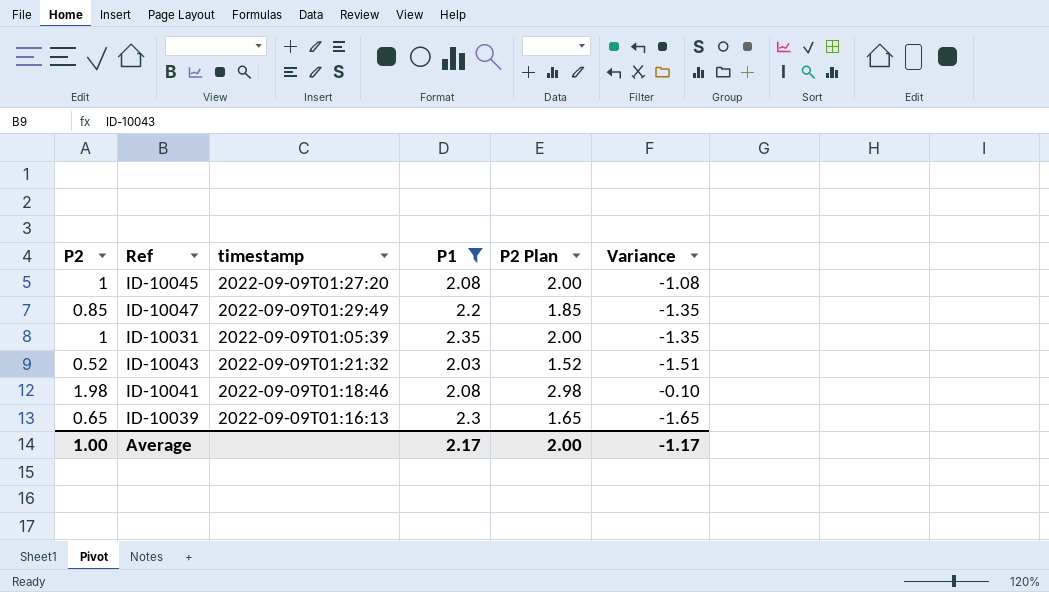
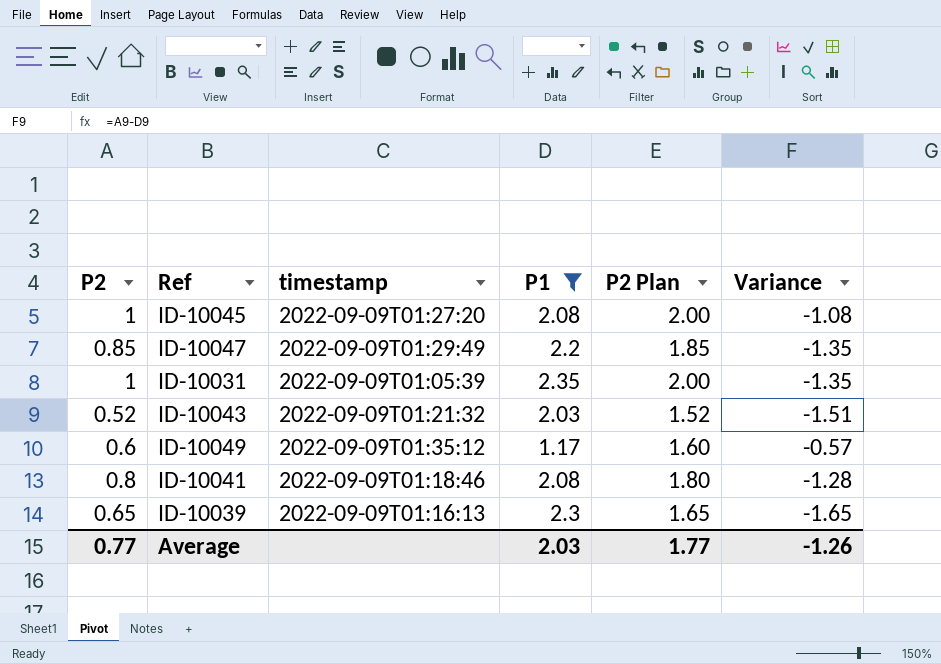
row ID-10049: none -> 0.6 | 2022-09-09T01:35:12 | 1.17 | 1.60 | -0.57
ID-10041 | P2: 1.98 -> 0.8
ID-10041 | P2 Plan: 2.98 -> 1.80
ID-10041 | Variance: -0.10 -> -1.28
Average | P2: 1.00 -> 0.77
Average | P1: 2.17 -> 2.03
Average | P2 Plan: 2.00 -> 1.77
Average | Variance: -1.17 -> -1.26

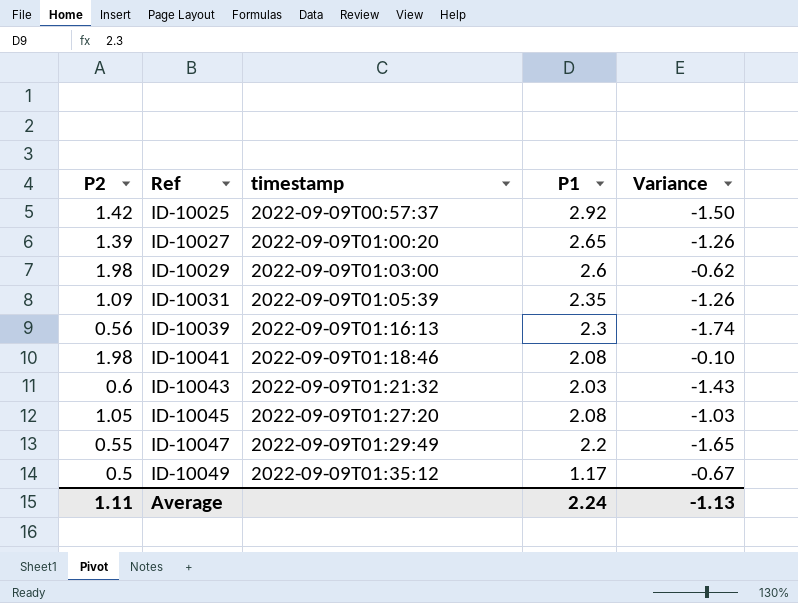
filter: P1 <= 2.35 -> none
row order: none -> Ref ascending
column P2 Plan | formula: [P2] + 1 -> none
ID-10031 | P2: 1 -> 1.09
ID-10031 | Variance: -1.35 -> -1.26
ID-10039 | P2: 0.65 -> 0.56
ID-10039 | Variance: -1.65 -> -1.74
ID-10041 | P2: 0.8 -> 1.98
ID-10041 | Variance: -1.28 -> -0.10
ID-10043 | P2: 0.52 -> 0.6
ID-10043 | Variance: -1.51 -> -1.43
ID-10045 | P2: 1 -> 1.05
ID-10045 | Variance: -1.08 -> -1.03
ID-10047 | P2: 0.85 -> 0.55
ID-10047 | Variance: -1.35 -> -1.65
ID-10049 | P2: 0.6 -> 0.5
ID-10049 | Variance: -0.57 -> -0.67
Average | P2: 0.77 -> 1.11
Average | P1: 2.03 -> 2.24
Average | Variance: -1.26 -> -1.13

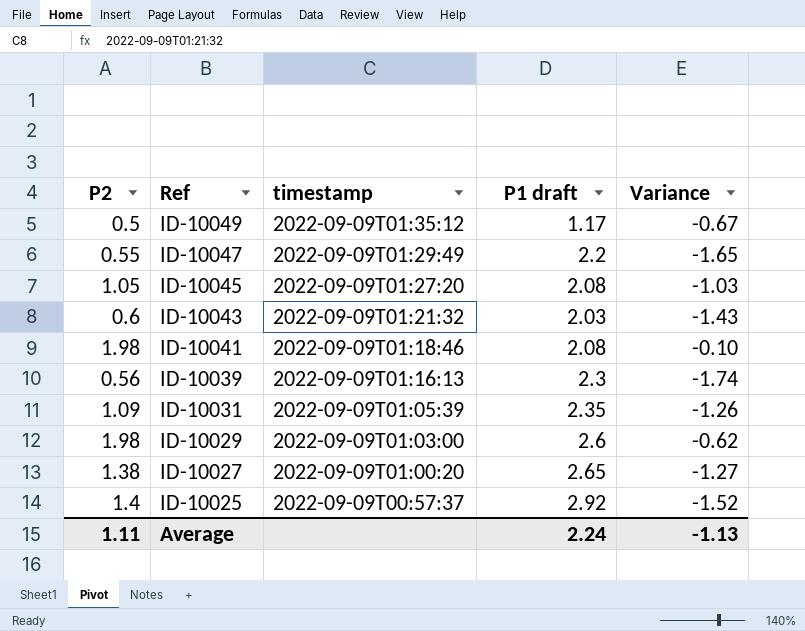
row order: Ref ascending -> Ref descending
column name: P1 -> P1 draft
ID-10027 | P2: 1.39 -> 1.38
ID-10027 | Variance: -1.26 -> -1.27
ID-10025 | P2: 1.42 -> 1.4
ID-10025 | Variance: -1.50 -> -1.52

